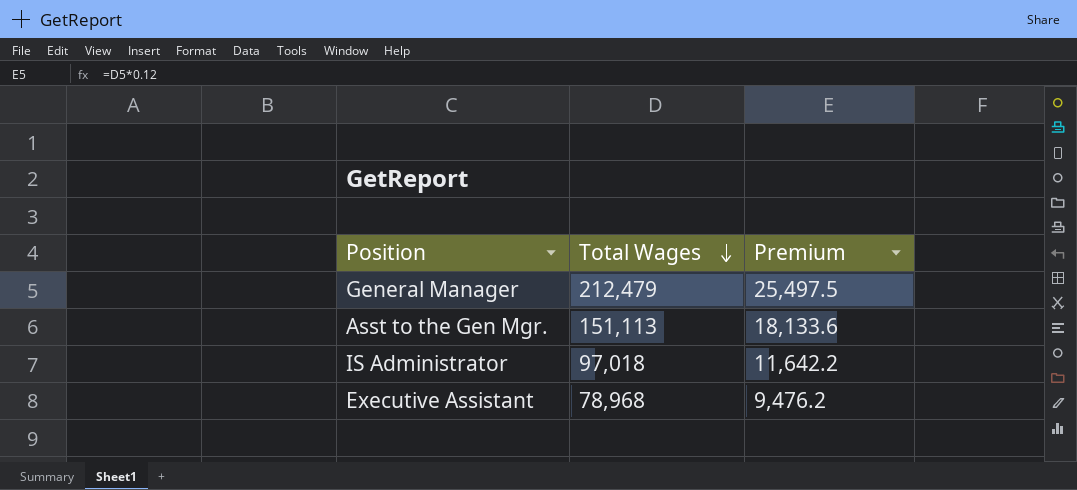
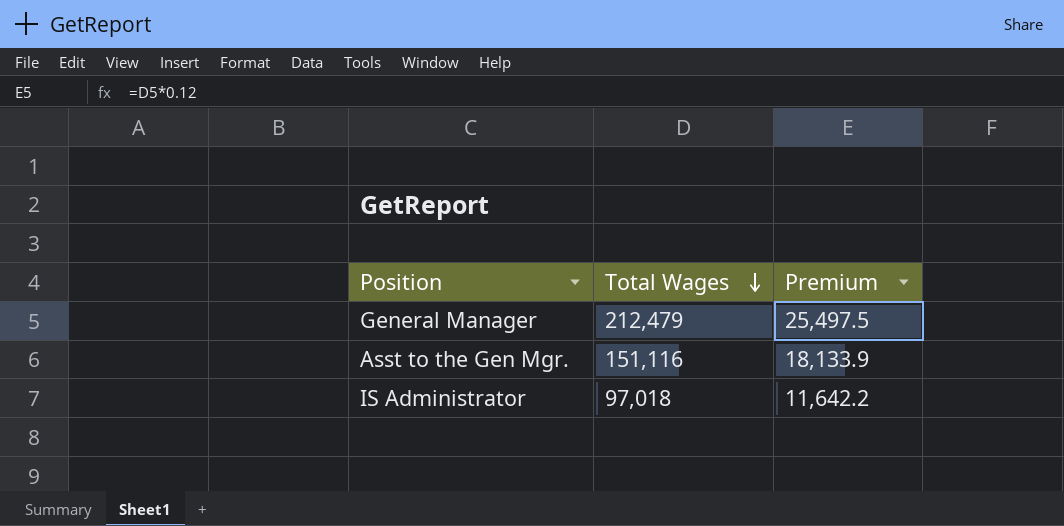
row Executive Assistant: 78,968 | 9,476.2 -> none
Asst to the Gen Mgr. | Total Wages: 151,113 -> 151,116
Asst to the Gen Mgr. | Premium: 18,133.6 -> 18,133.9

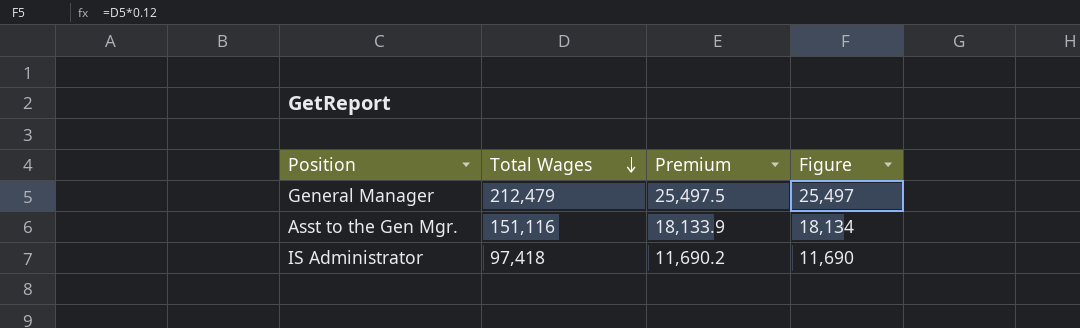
column Figure | formula: none -> [Total Wages] * 0.12
IS Administrator | Total Wages: 97,018 -> 97,418
IS Administrator | Premium: 11,642.2 -> 11,690.2

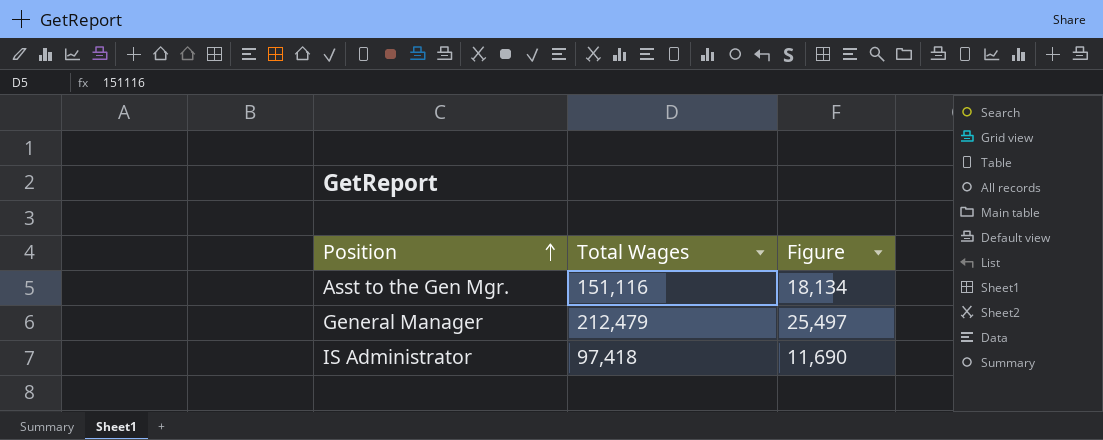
row order: Total Wages descending -> Position ascending
column Premium | formula: [Total Wages] * 0.12 -> none

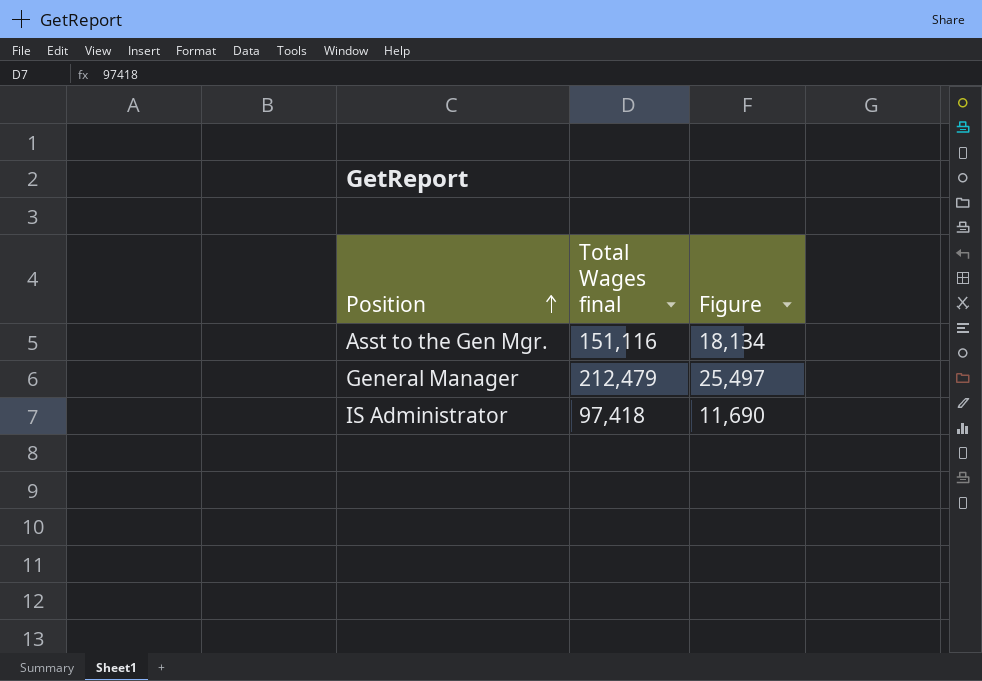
column name: Total Wages -> Total Wages final

